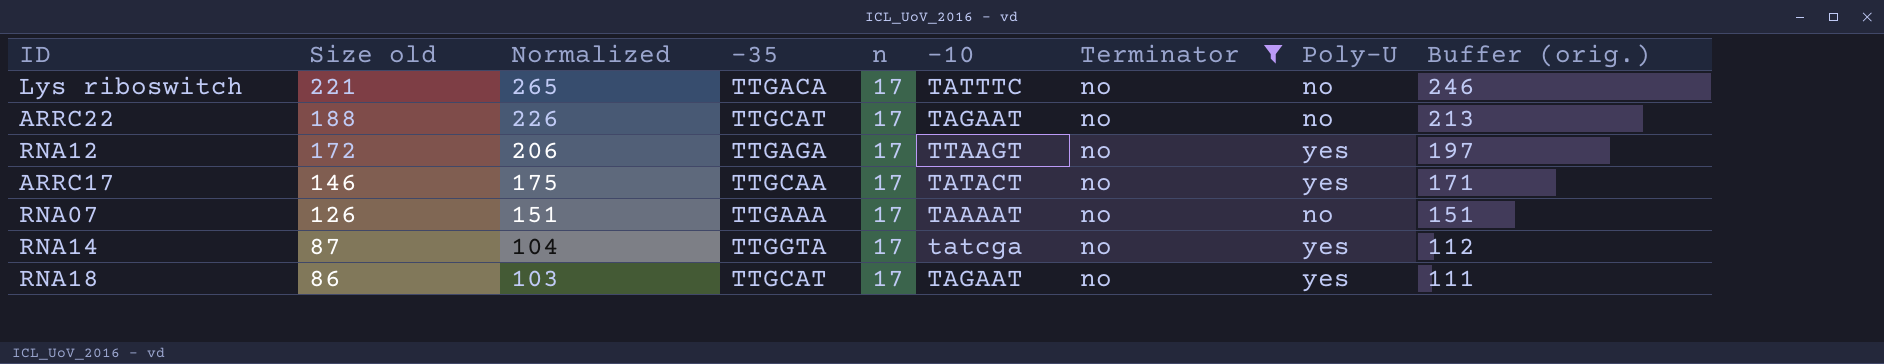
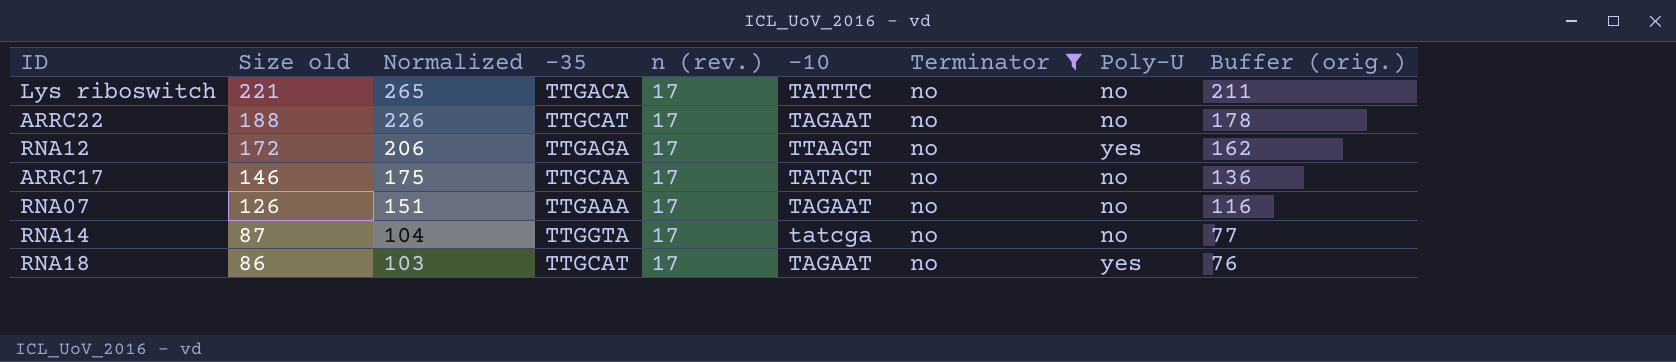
column name: n -> n (rev.)
column Buffer (orig.) | formula: [Size old] + 25 -> [Size old] - 10
ARRC17 | Poly-U: yes -> no
RNA07 | -10: TAAAAT -> TAGAAT
RNA14 | Poly-U: yes -> no

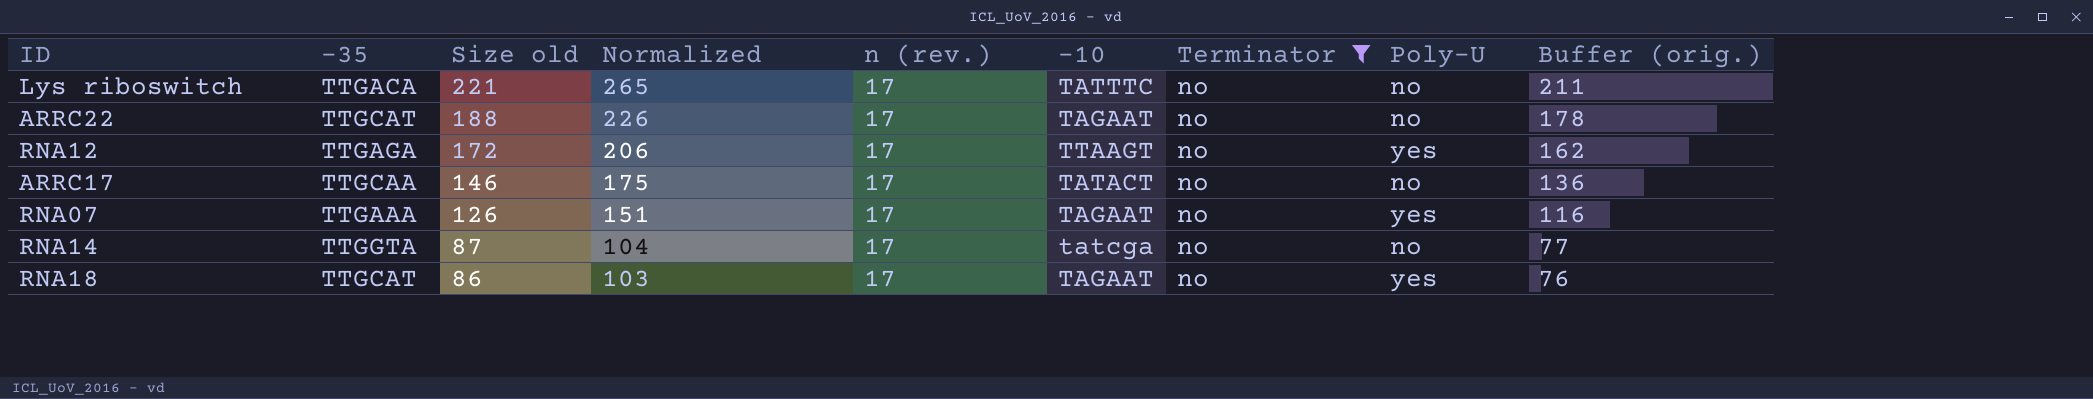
column -35 | position: 4 -> 2
RNA07 | Poly-U: no -> yes

